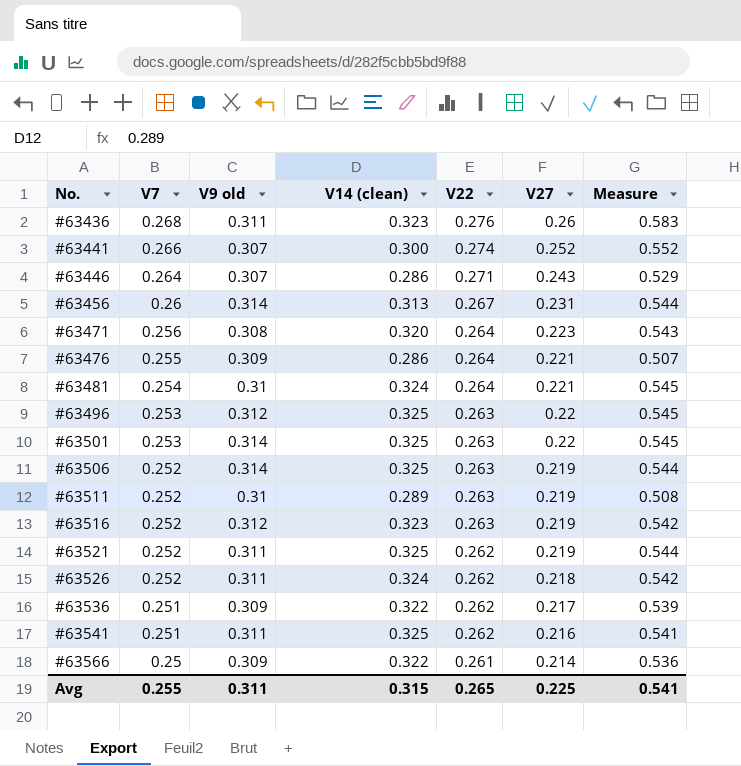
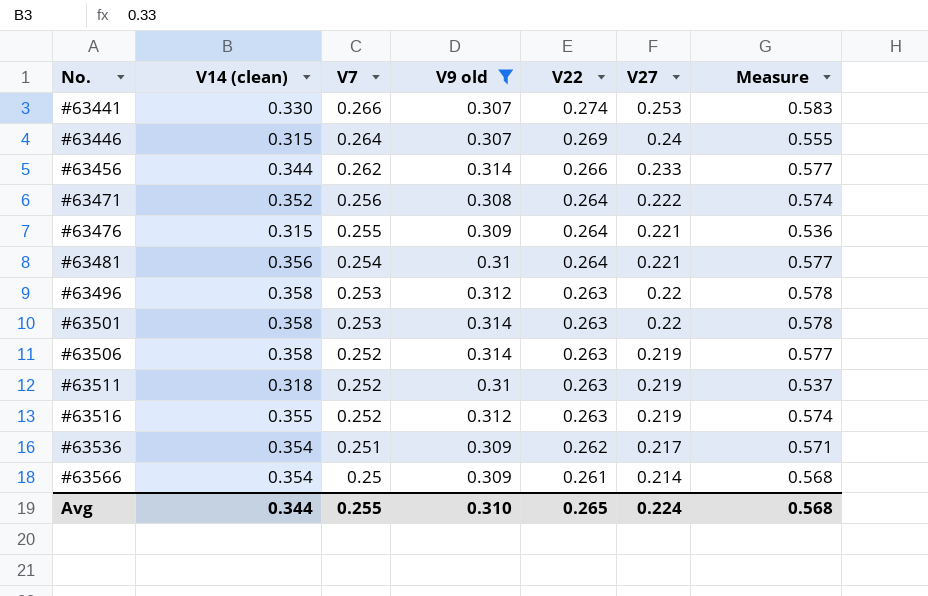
filter: none -> V9 old != 0.311
column V14 (clean) | position: 4 -> 2
#63441 | V14 (clean): 0.300 -> 0.330
#63441 | V27: 0.252 -> 0.253
#63441 | Measure: 0.552 -> 0.583
#63446 | V14 (clean): 0.286 -> 0.315
#63446 | V22: 0.271 -> 0.269
#63446 | V27: 0.243 -> 0.24
#63446 | Measure: 0.529 -> 0.555
#63456 | V14 (clean): 0.313 -> 0.344
#63456 | V7: 0.26 -> 0.262
#63456 | V22: 0.267 -> 0.266
#63456 | V27: 0.231 -> 0.233
#63456 | Measure: 0.544 -> 0.577
#63471 | V14 (clean): 0.320 -> 0.352
#63471 | V27: 0.223 -> 0.222
#63471 | Measure: 0.543 -> 0.574
#63476 | V14 (clean): 0.286 -> 0.315
#63476 | Measure: 0.507 -> 0.536
#63481 | V14 (clean): 0.324 -> 0.356
#63481 | Measure: 0.545 -> 0.577
#63496 | V14 (clean): 0.325 -> 0.358
#63496 | Measure: 0.545 -> 0.578
#63501 | V14 (clean): 0.325 -> 0.358
#63501 | Measure: 0.545 -> 0.578
#63506 | V14 (clean): 0.325 -> 0.358
#63506 | Measure: 0.544 -> 0.577
#63511 | V14 (clean): 0.289 -> 0.318
#63511 | Measure: 0.508 -> 0.537
#63516 | V14 (clean): 0.323 -> 0.355
#63516 | Measure: 0.542 -> 0.574
#63536 | V14 (clean): 0.322 -> 0.354
#63536 | Measure: 0.539 -> 0.571
#63566 | V14 (clean): 0.322 -> 0.354
#63566 | Measure: 0.536 -> 0.568
Avg | V14 (clean): 0.315 -> 0.344
Avg | V9 old: 0.311 -> 0.310
Avg | V27: 0.225 -> 0.224
Avg | Measure: 0.541 -> 0.568

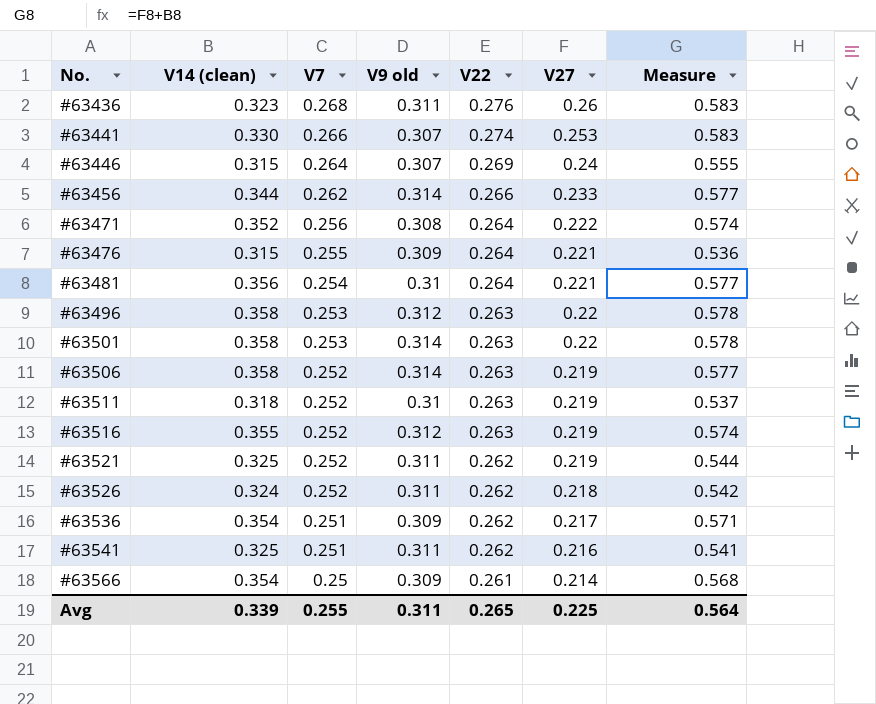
filter: V9 old != 0.311 -> none
Avg | V14 (clean): 0.344 -> 0.339
Avg | V9 old: 0.310 -> 0.311
Avg | V27: 0.224 -> 0.225
Avg | Measure: 0.568 -> 0.564

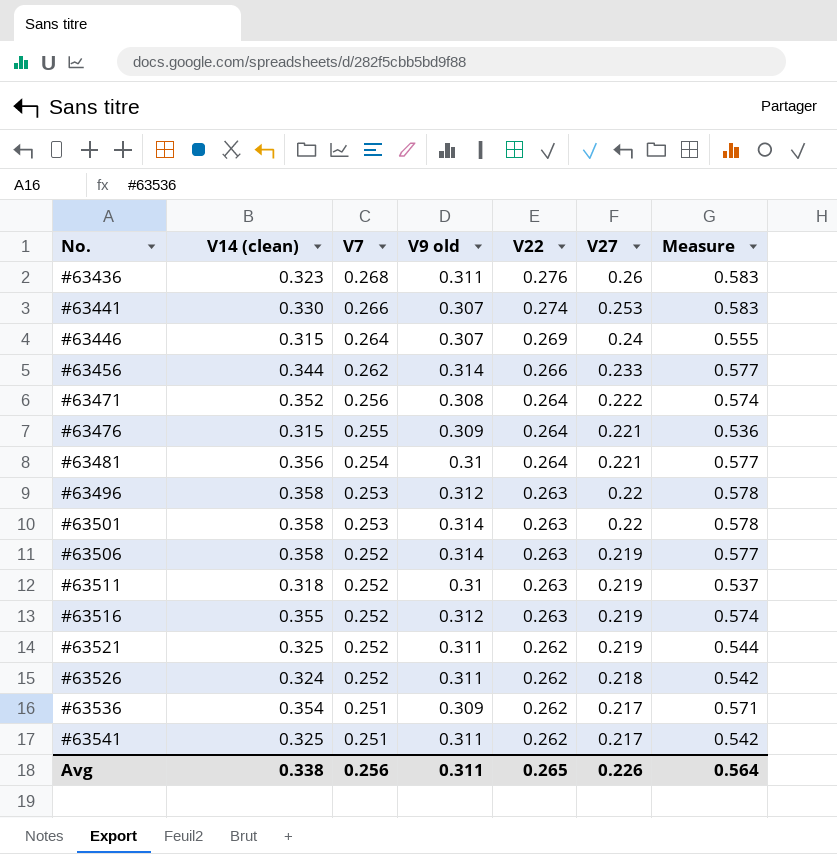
row #63566: 0.354 | 0.25 | 0.309 | 0.261 | 0.214 | 0.568 -> none
#63541 | V27: 0.216 -> 0.217
#63541 | Measure: 0.541 -> 0.542
Avg | V14 (clean): 0.339 -> 0.338
Avg | V7: 0.255 -> 0.256
Avg | V27: 0.225 -> 0.226

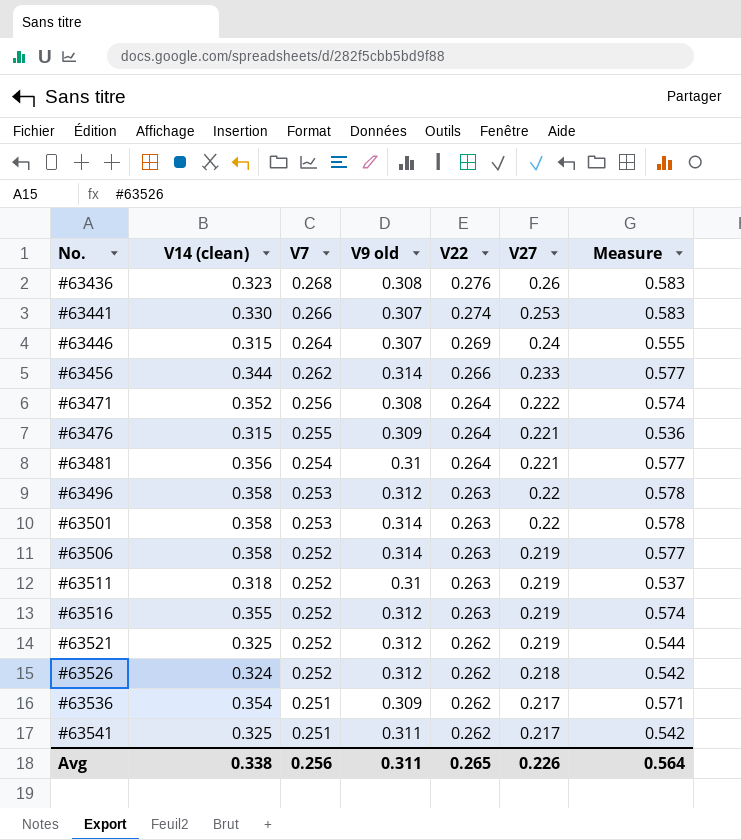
#63436 | V9 old: 0.311 -> 0.308
#63521 | V9 old: 0.311 -> 0.312
#63526 | V9 old: 0.311 -> 0.312

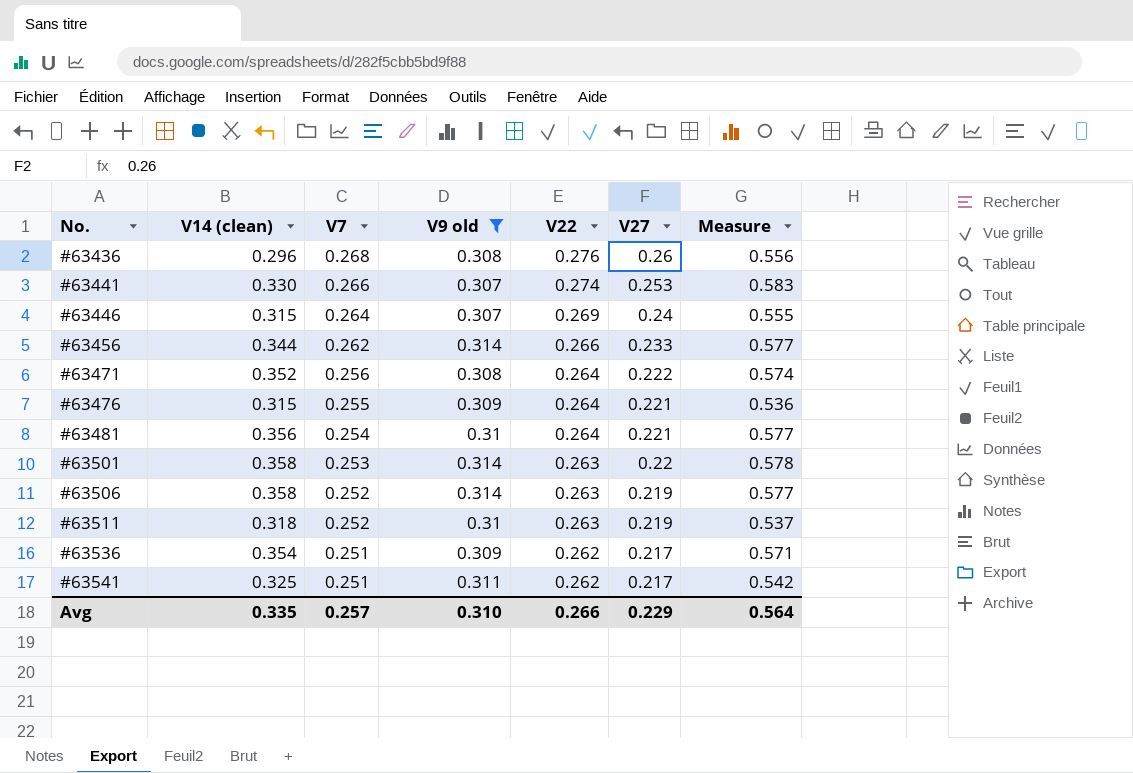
filter: none -> V9 old != 0.312
#63436 | V14 (clean): 0.323 -> 0.296
#63436 | Measure: 0.583 -> 0.556
Avg | V14 (clean): 0.338 -> 0.335
Avg | V7: 0.256 -> 0.257
Avg | V9 old: 0.311 -> 0.310
Avg | V22: 0.265 -> 0.266
Avg | V27: 0.226 -> 0.229

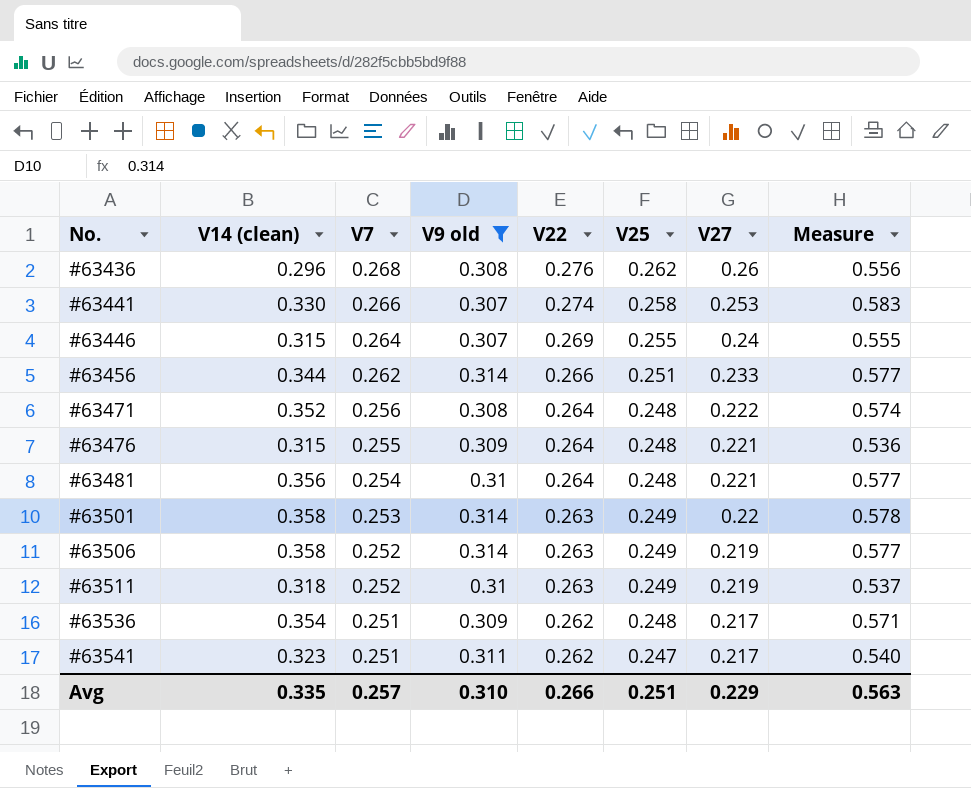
column V25 | position: none -> 6
#63541 | V14 (clean): 0.325 -> 0.323
#63541 | Measure: 0.542 -> 0.540
Avg | Measure: 0.564 -> 0.563

